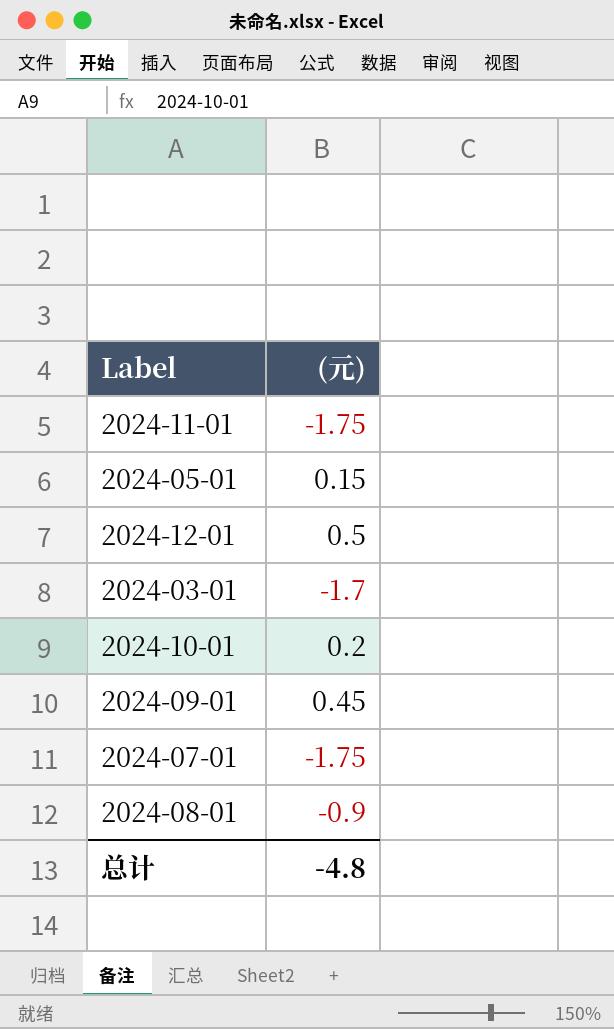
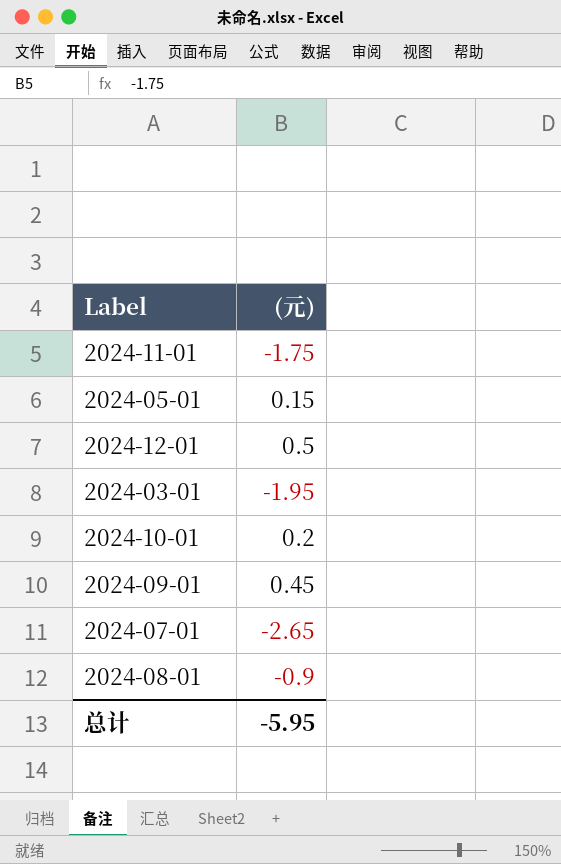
2024-03-01 | (元): -1.7 -> -1.95
2024-07-01 | (元): -1.75 -> -2.65
总计 | (元): -4.8 -> -5.95

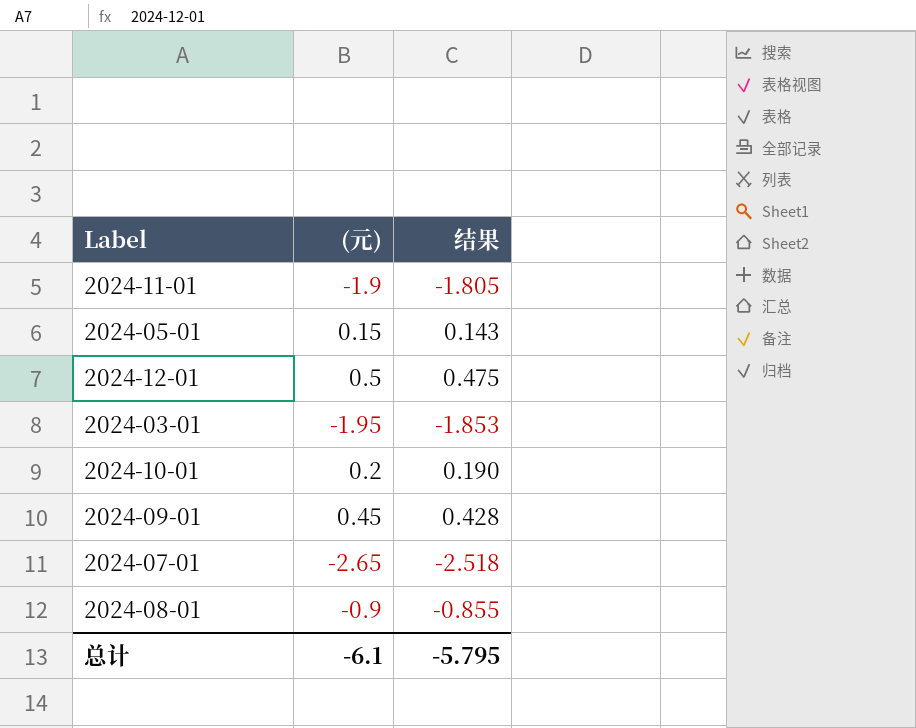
column 结果 | formula: none -> [(元)] * 0.95
2024-11-01 | (元): -1.75 -> -1.9
总计 | (元): -5.95 -> -6.1

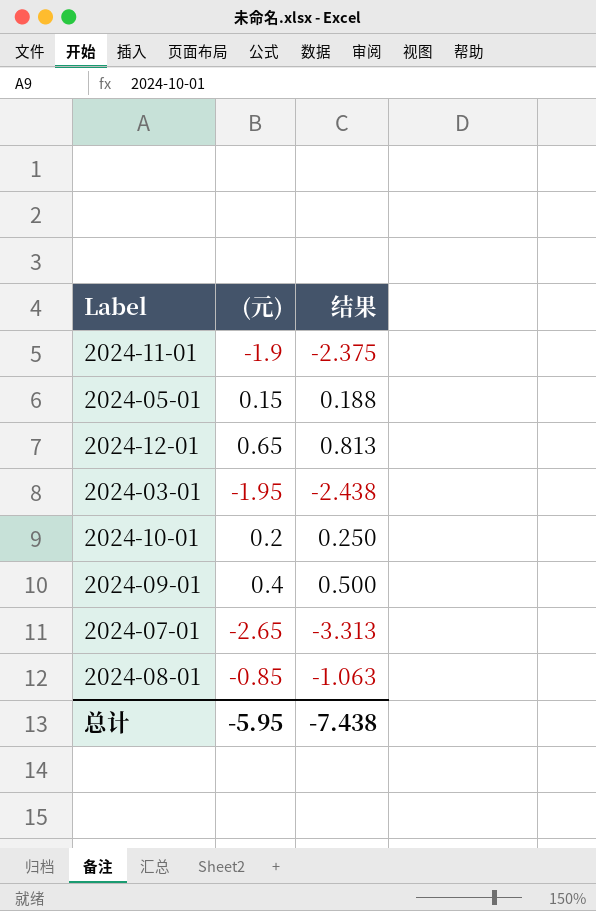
column 结果 | formula: [(元)] * 0.95 -> [(元)] * 1.25
2024-12-01 | (元): 0.5 -> 0.65
2024-09-01 | (元): 0.45 -> 0.4
2024-08-01 | (元): -0.9 -> -0.85
总计 | (元): -6.1 -> -5.95
总计 | 结果: -5.795 -> -7.438

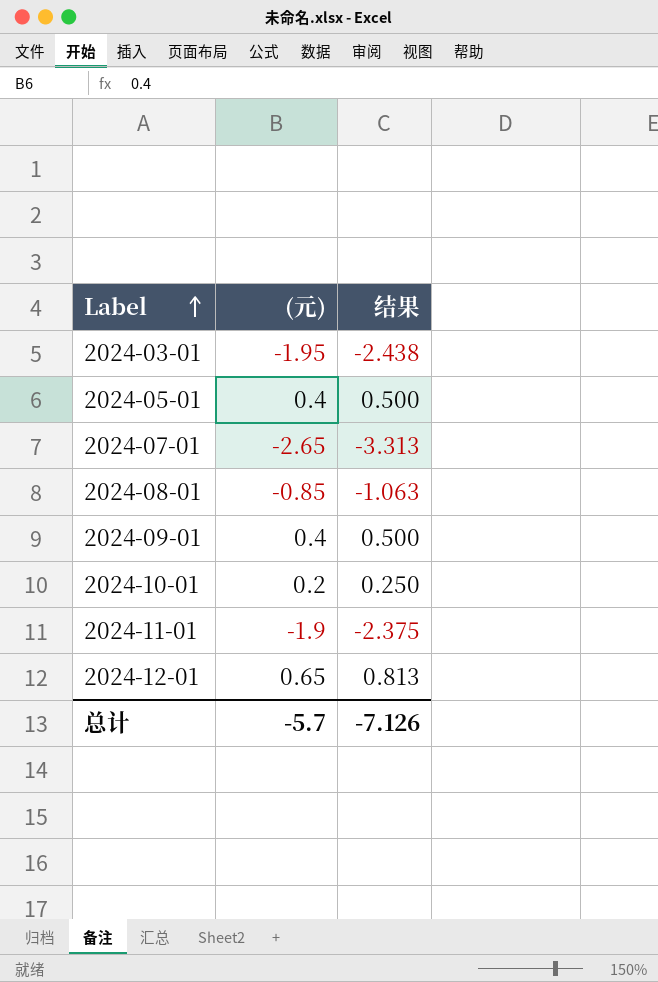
row order: none -> Label ascending
2024-05-01 | (元): 0.15 -> 0.4
2024-05-01 | 结果: 0.188 -> 0.500
总计 | (元): -5.95 -> -5.7
总计 | 结果: -7.438 -> -7.126

